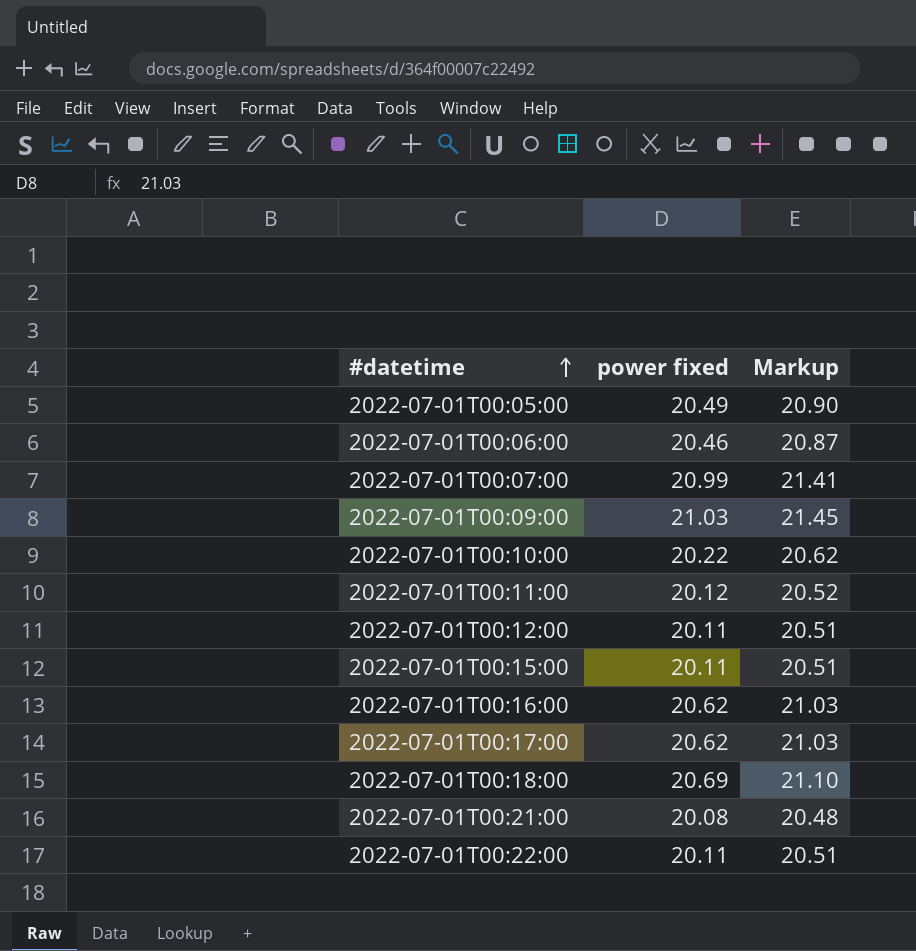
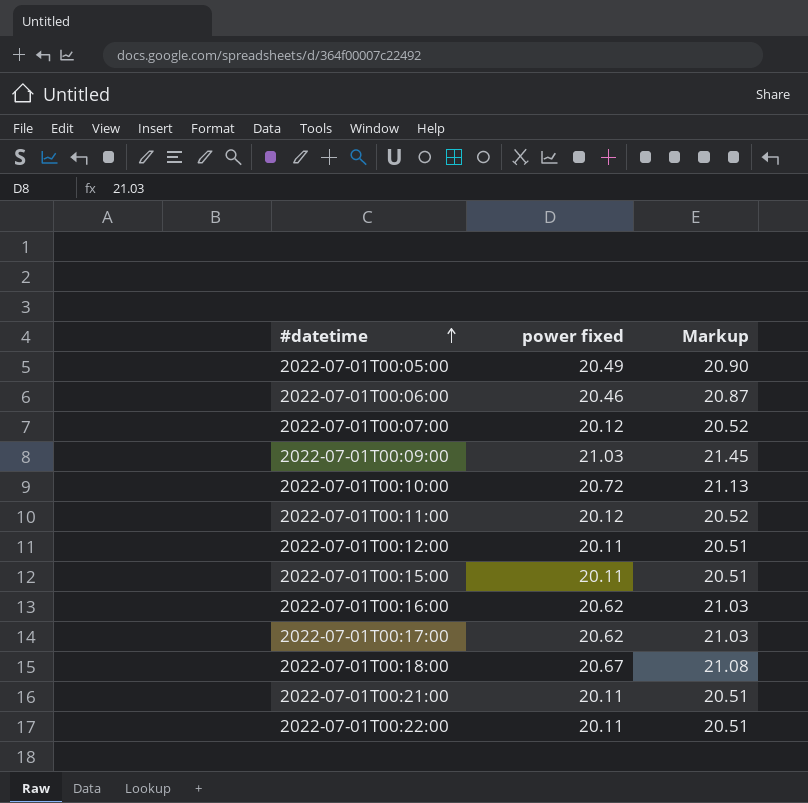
2022-07-01T00:07:00 | power fixed: 20.99 -> 20.12
2022-07-01T00:07:00 | Markup: 21.41 -> 20.52
2022-07-01T00:10:00 | power fixed: 20.22 -> 20.72
2022-07-01T00:10:00 | Markup: 20.62 -> 21.13
2022-07-01T00:18:00 | power fixed: 20.69 -> 20.67
2022-07-01T00:18:00 | Markup: 21.10 -> 21.08
2022-07-01T00:21:00 | power fixed: 20.08 -> 20.11
2022-07-01T00:21:00 | Markup: 20.48 -> 20.51

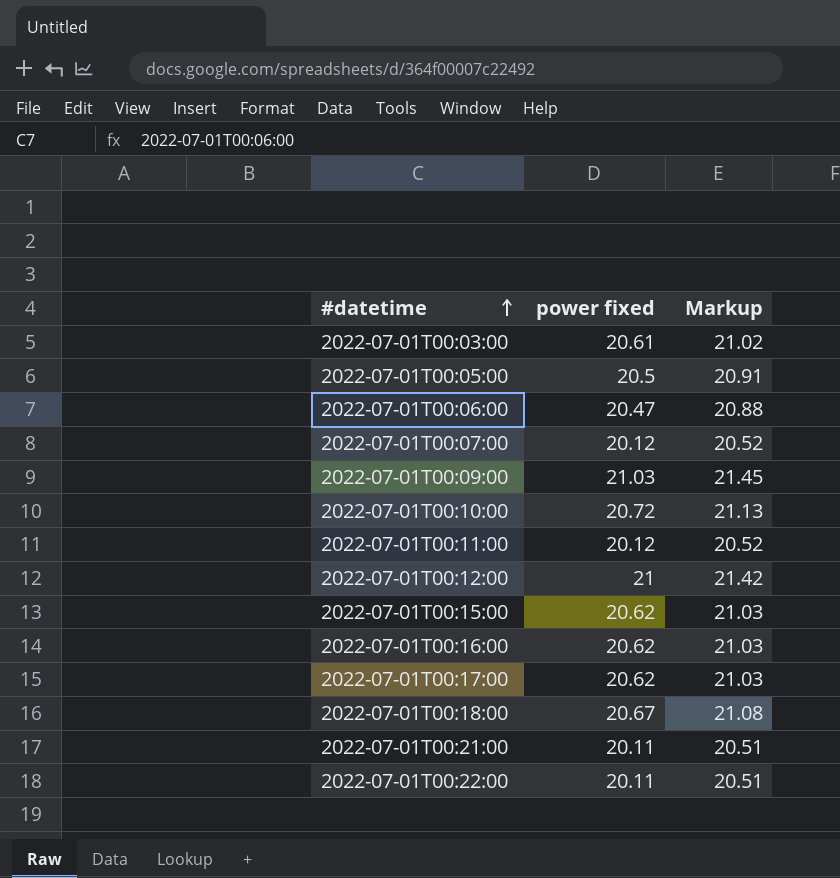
row 2022-07-01T00:03:00: none -> 20.61 | 21.02
2022-07-01T00:05:00 | power fixed: 20.49 -> 20.5
2022-07-01T00:05:00 | Markup: 20.90 -> 20.91
2022-07-01T00:06:00 | power fixed: 20.46 -> 20.47
2022-07-01T00:06:00 | Markup: 20.87 -> 20.88
2022-07-01T00:12:00 | power fixed: 20.11 -> 21
2022-07-01T00:12:00 | Markup: 20.51 -> 21.42
2022-07-01T00:15:00 | power fixed: 20.11 -> 20.62
2022-07-01T00:15:00 | Markup: 20.51 -> 21.03

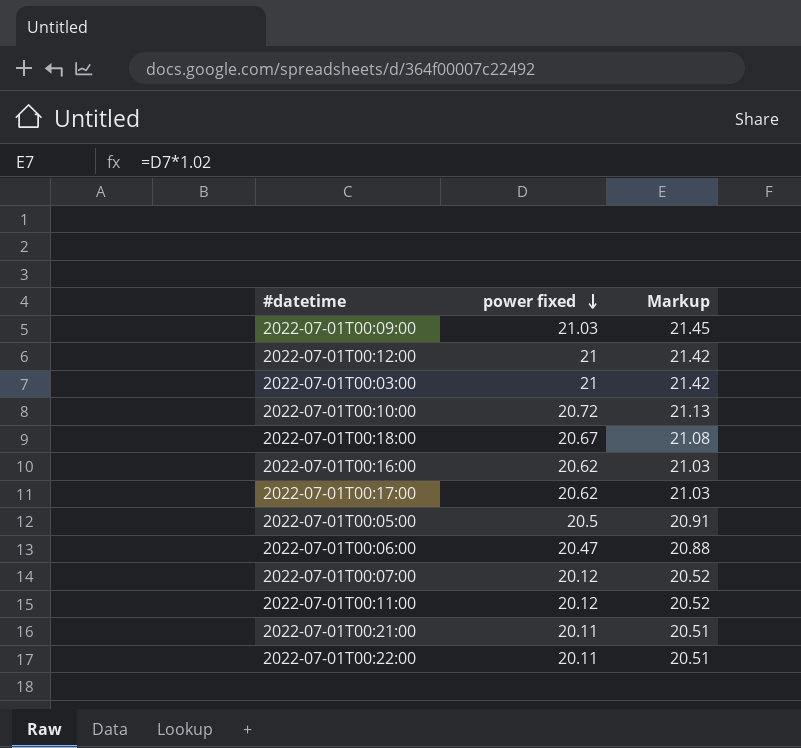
row order: #datetime ascending -> power fixed descending
row 2022-07-01T00:15:00: 20.62 | 21.03 -> none
2022-07-01T00:03:00 | power fixed: 20.61 -> 21
2022-07-01T00:03:00 | Markup: 21.02 -> 21.42

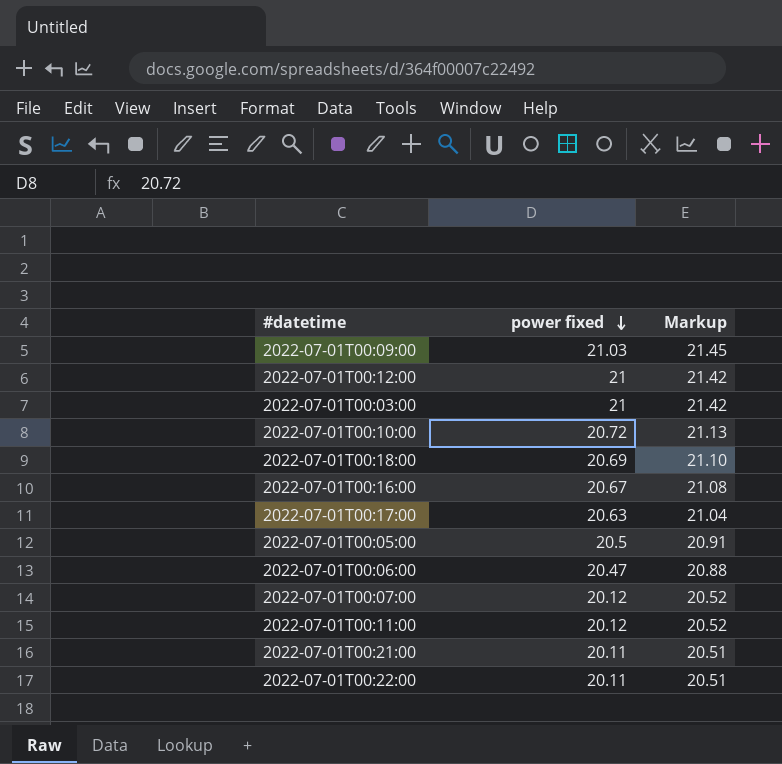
2022-07-01T00:18:00 | power fixed: 20.67 -> 20.69
2022-07-01T00:18:00 | Markup: 21.08 -> 21.10
2022-07-01T00:16:00 | power fixed: 20.62 -> 20.67
2022-07-01T00:16:00 | Markup: 21.03 -> 21.08
2022-07-01T00:17:00 | power fixed: 20.62 -> 20.63
2022-07-01T00:17:00 | Markup: 21.03 -> 21.04

